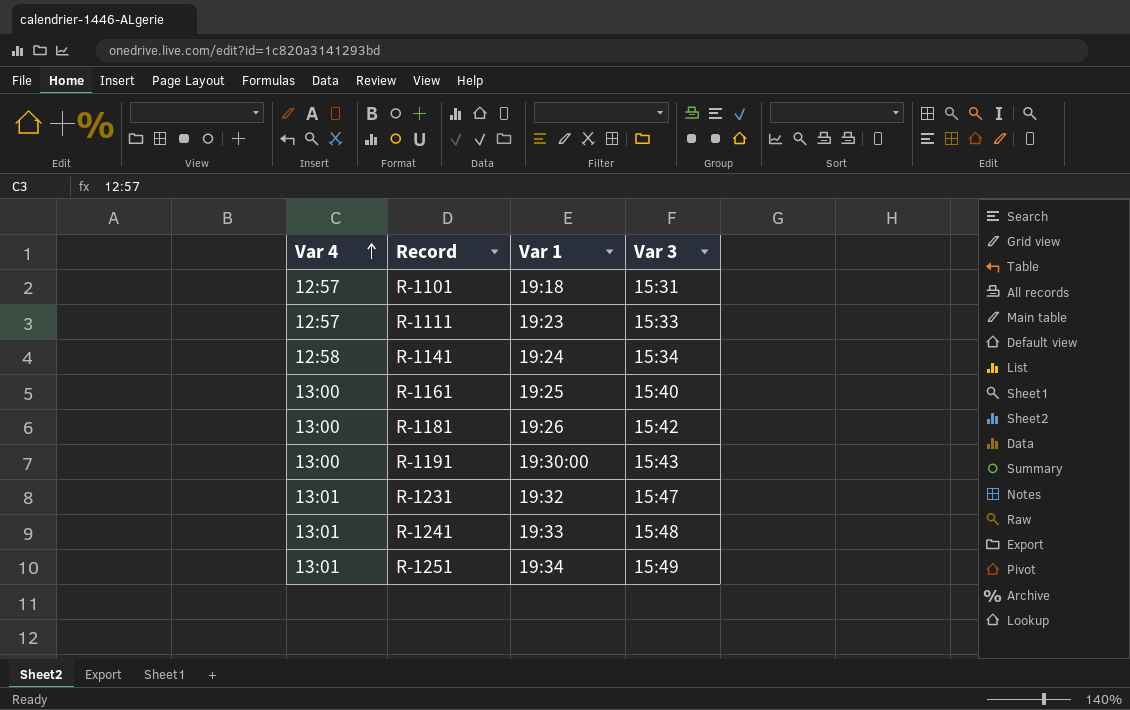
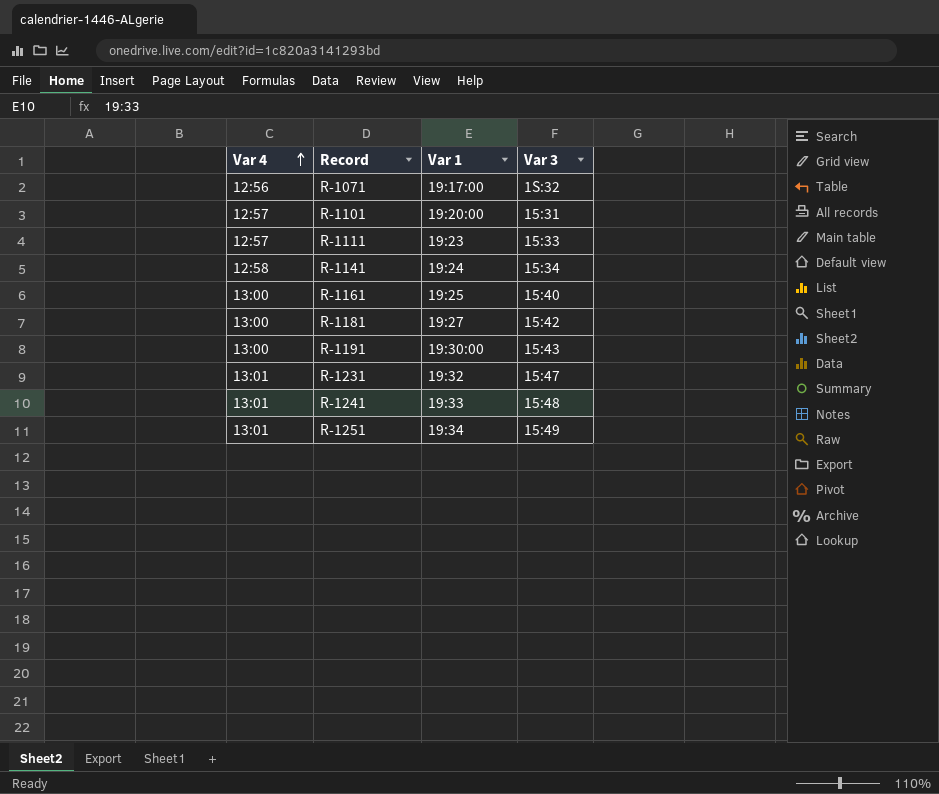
row R-1071: none -> 12:56 | 19:17:00 | 1S:32
R-1101 | Var 1: 19:18 -> 19:20:00
R-1181 | Var 1: 19:26 -> 19:27

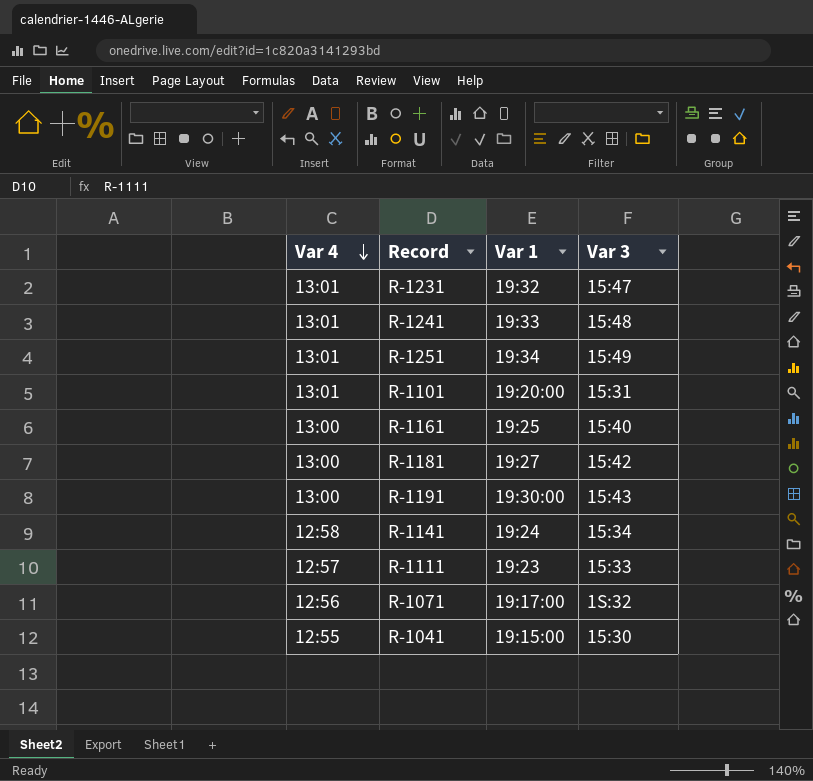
row order: Var 4 ascending -> Var 4 descending
R-1101 | Var 4: 12:57 -> 13:01
row R-1041: none -> 12:55 | 19:15:00 | 15:30

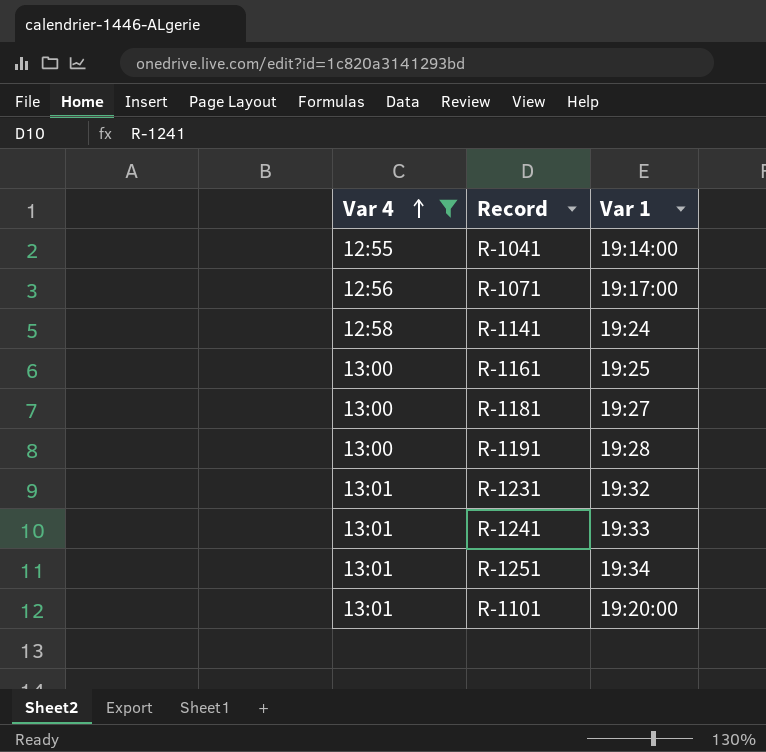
filter: none -> Var 4 != 12:57
row order: Var 4 descending -> Var 4 ascending
column Var 3 | position: 4 -> none
R-1041 | Var 1: 19:15:00 -> 19:14:00
R-1191 | Var 1: 19:30:00 -> 19:28

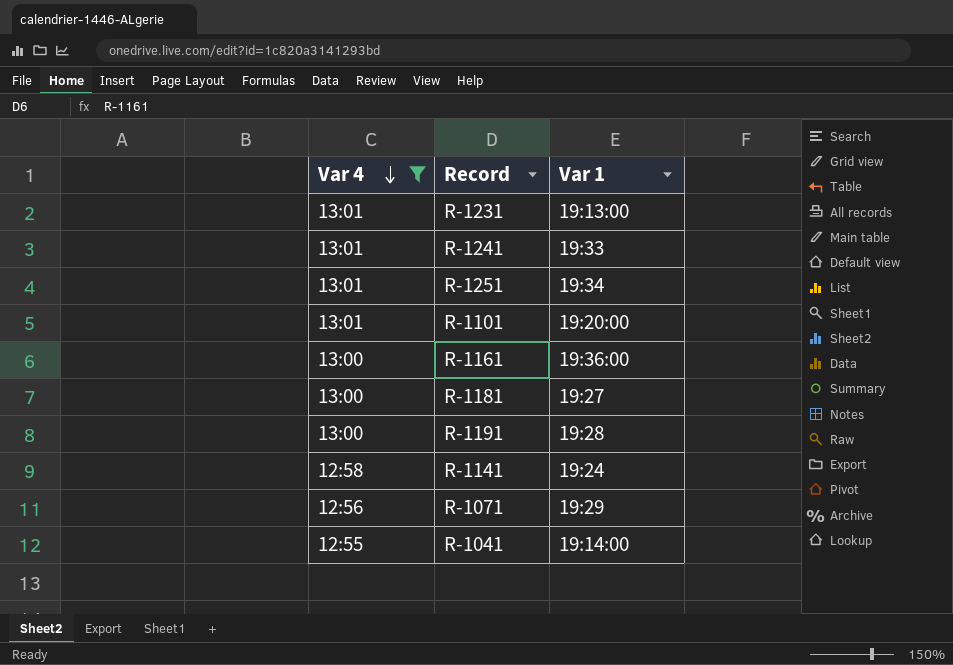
row order: Var 4 ascending -> Var 4 descending
R-1231 | Var 1: 19:32 -> 19:13:00
R-1161 | Var 1: 19:25 -> 19:36:00
R-1071 | Var 1: 19:17:00 -> 19:29

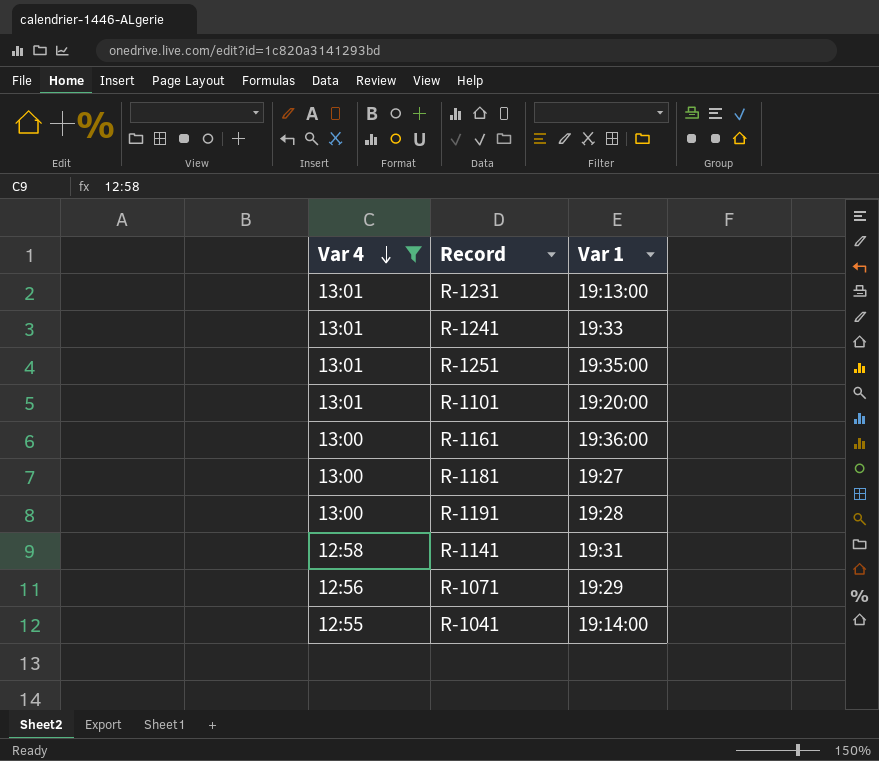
R-1251 | Var 1: 19:34 -> 19:35:00
R-1141 | Var 1: 19:24 -> 19:31

